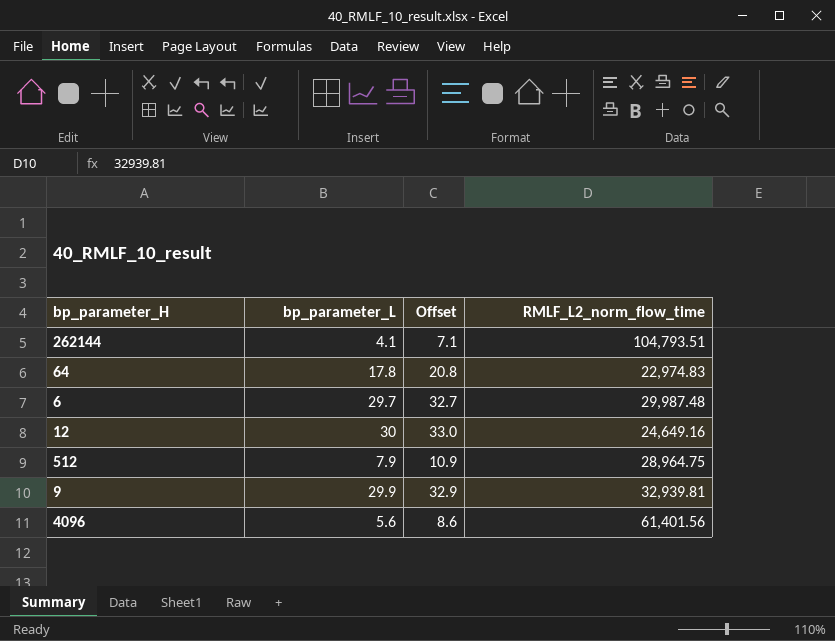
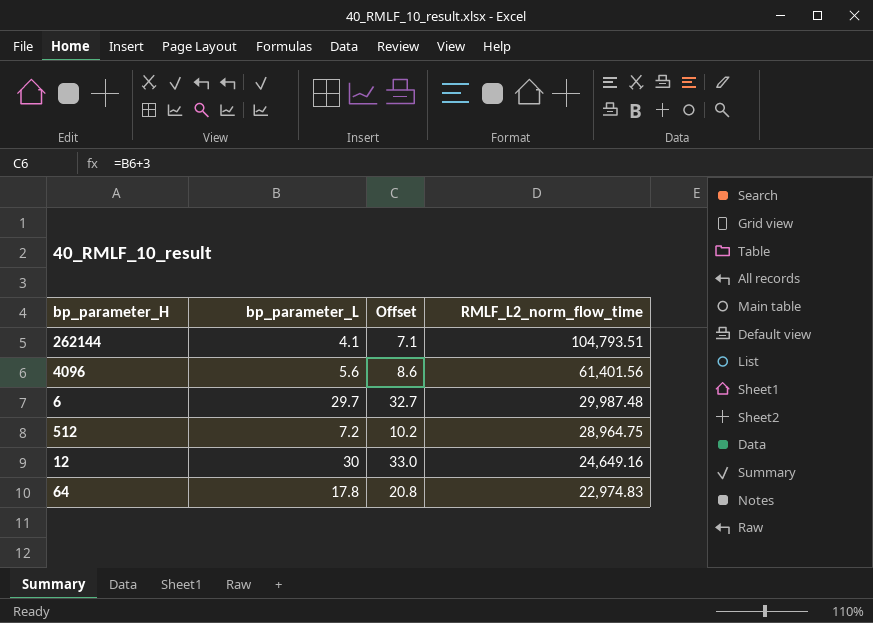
row order: none -> RMLF_L2_norm_flow_time descending
row 9: 29.9 | 32.9 | 32,939.81 -> none
512 | bp_parameter_L: 7.9 -> 7.2
512 | Offset: 10.9 -> 10.2

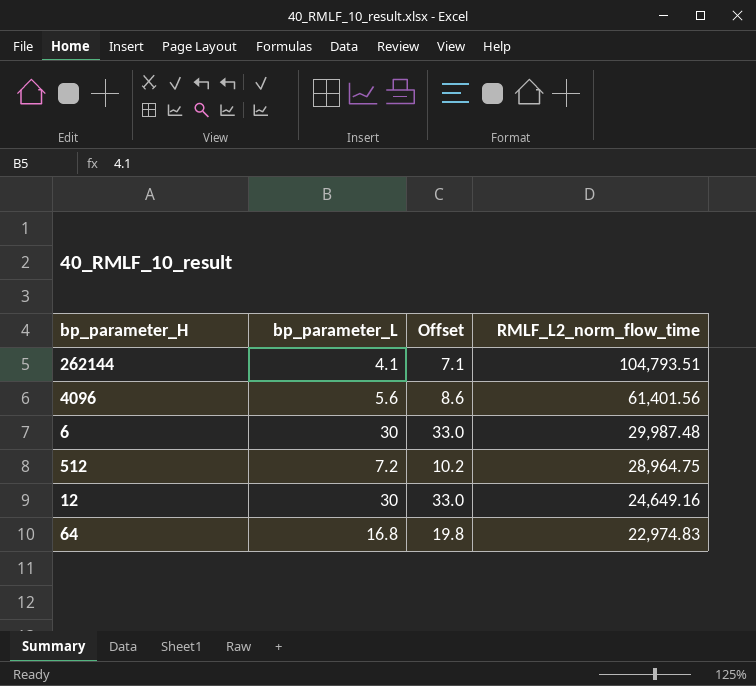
6 | bp_parameter_L: 29.7 -> 30
6 | Offset: 32.7 -> 33.0
64 | bp_parameter_L: 17.8 -> 16.8
64 | Offset: 20.8 -> 19.8

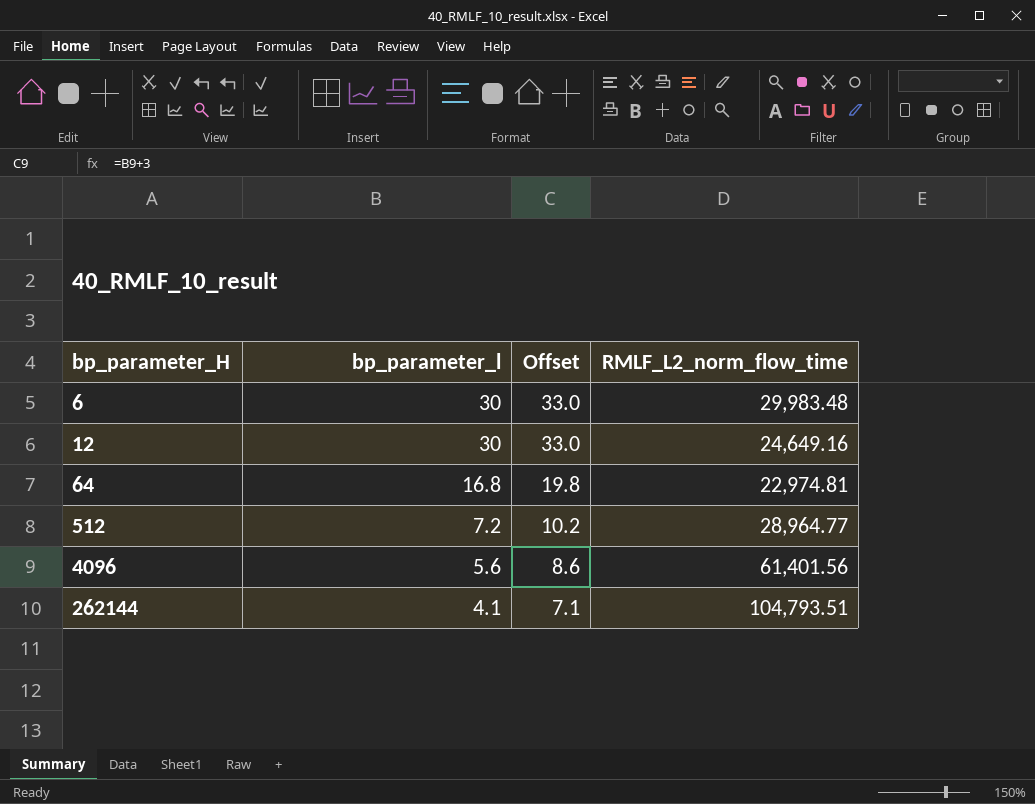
row order: RMLF_L2_norm_flow_time descending -> bp_parameter_H ascending
column name: bp_parameter_L -> bp_parameter_l
6 | RMLF_L2_norm_flow_time: 29,987.48 -> 29,983.48
64 | RMLF_L2_norm_flow_time: 22,974.83 -> 22,974.81
512 | RMLF_L2_norm_flow_time: 28,964.75 -> 28,964.77

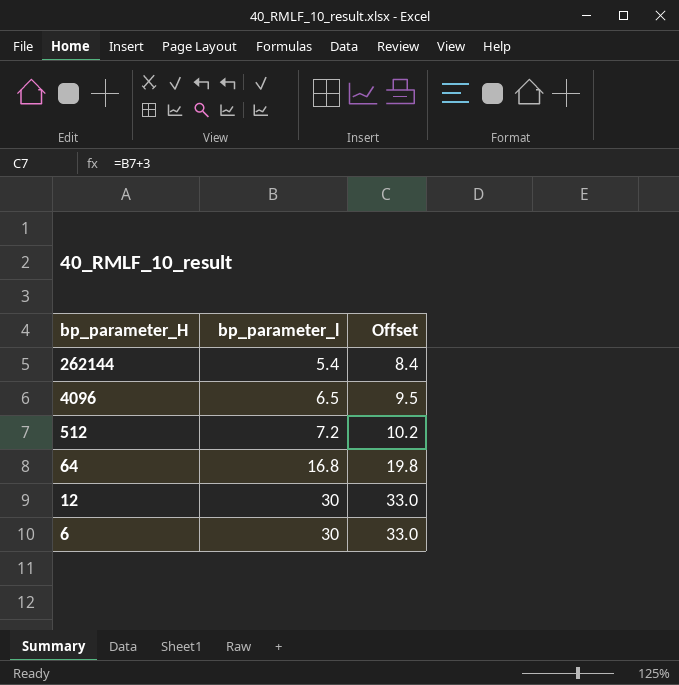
row order: bp_parameter_H ascending -> bp_parameter_H descending
column RMLF_L2_norm_flow_time | position: 4 -> none
262144 | bp_parameter_l: 4.1 -> 5.4
262144 | Offset: 7.1 -> 8.4
4096 | bp_parameter_l: 5.6 -> 6.5
4096 | Offset: 8.6 -> 9.5

